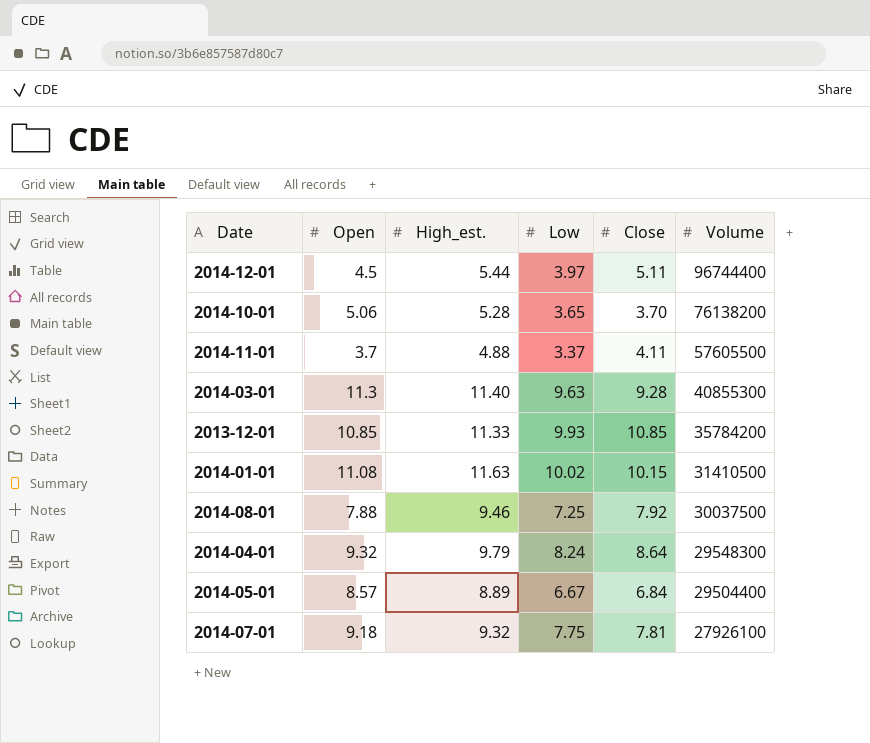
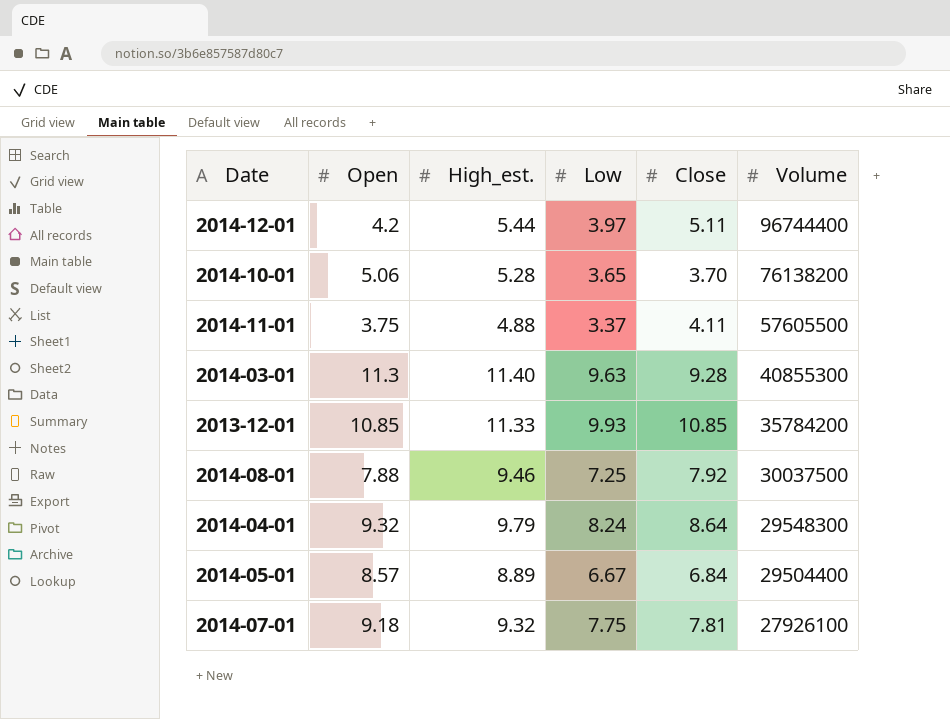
row 2014-01-01: 11.08 | 11.63 | 10.02 | 10.15 | 31410500 -> none
2014-12-01 | Open: 4.5 -> 4.2
2014-11-01 | Open: 3.7 -> 3.75

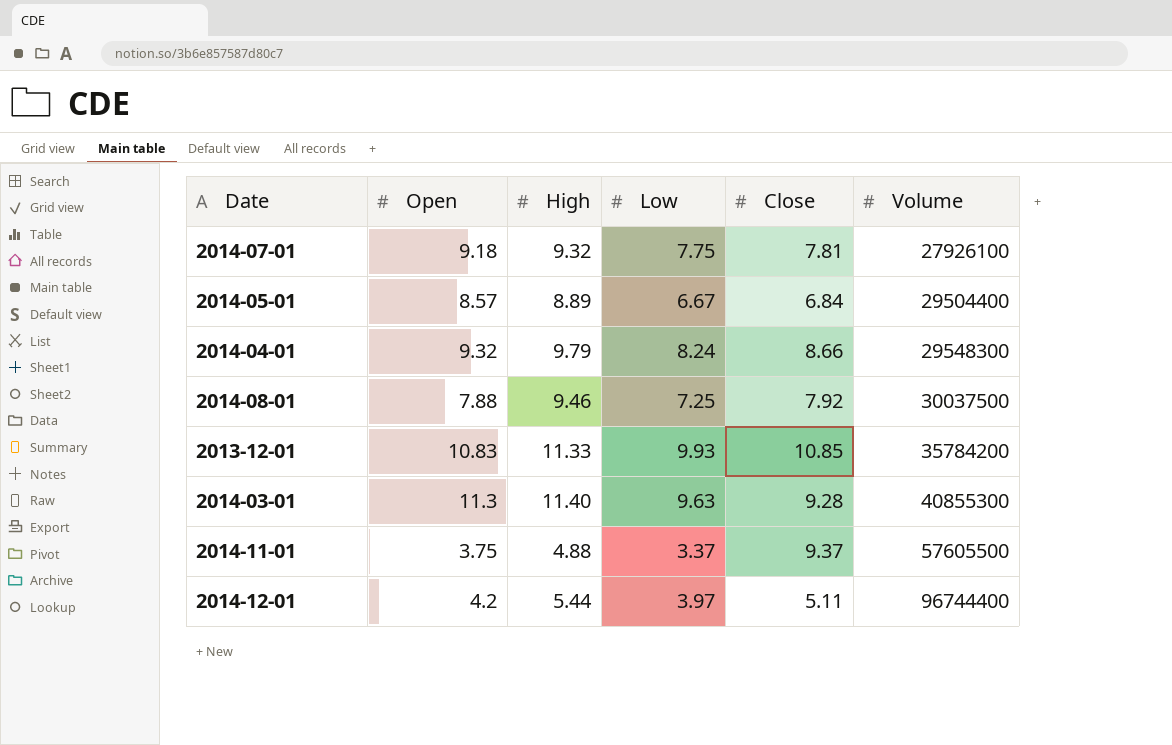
row order: Volume descending -> Volume ascending
column name: High_est. -> High
row 2014-10-01: 5.06 | 5.28 | 3.65 | 3.70 | 76138200 -> none
2014-04-01 | Close: 8.64 -> 8.66
2013-12-01 | Open: 10.85 -> 10.83
2014-11-01 | Close: 4.11 -> 9.37

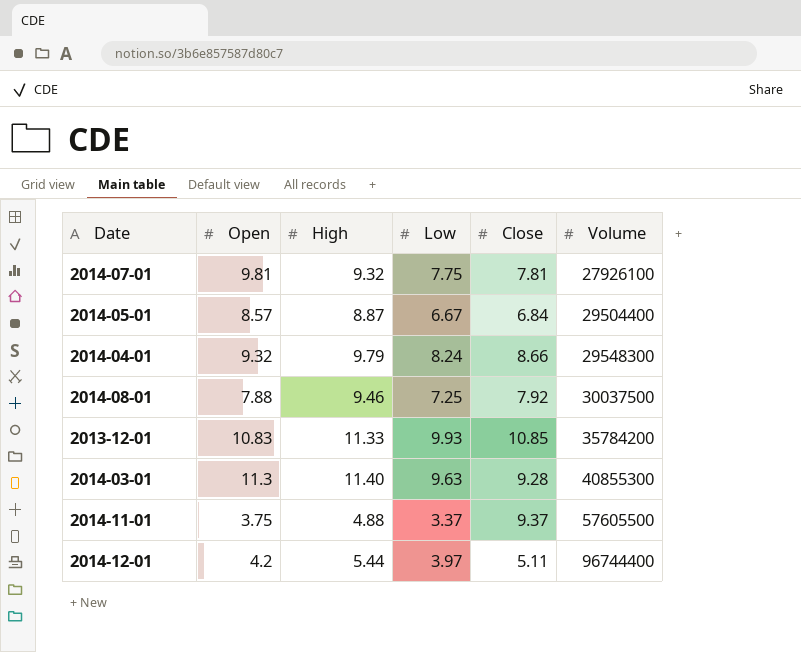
2014-07-01 | Open: 9.18 -> 9.81
2014-05-01 | High: 8.89 -> 8.87

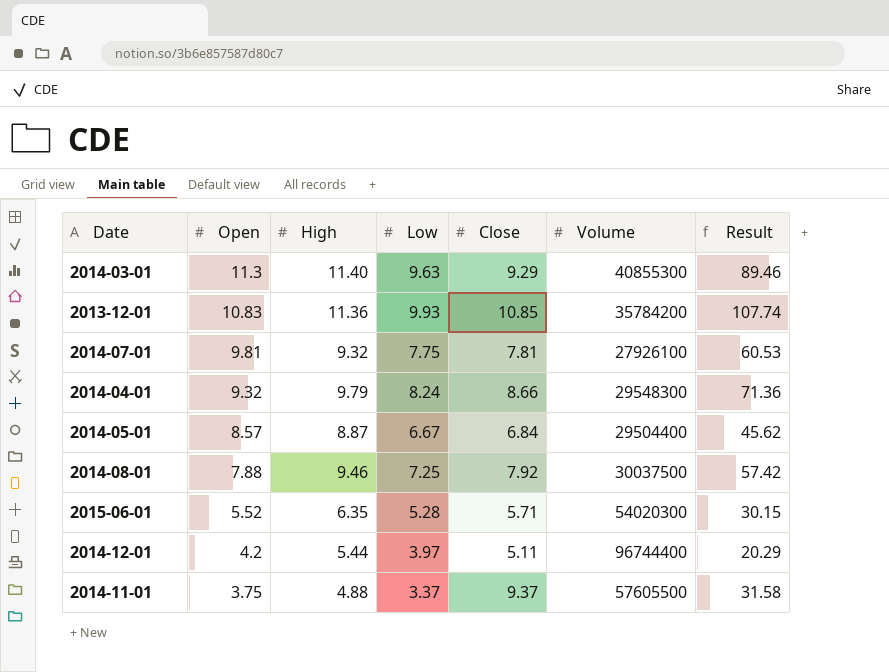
row order: Volume ascending -> Open descending
column Result | formula: none -> [Low] * [Close]
2014-03-01 | Close: 9.28 -> 9.29
2013-12-01 | High: 11.33 -> 11.36
row 2015-06-01: none -> 5.52 | 6.35 | 5.28 | 5.71 | 54020300 | 30.15

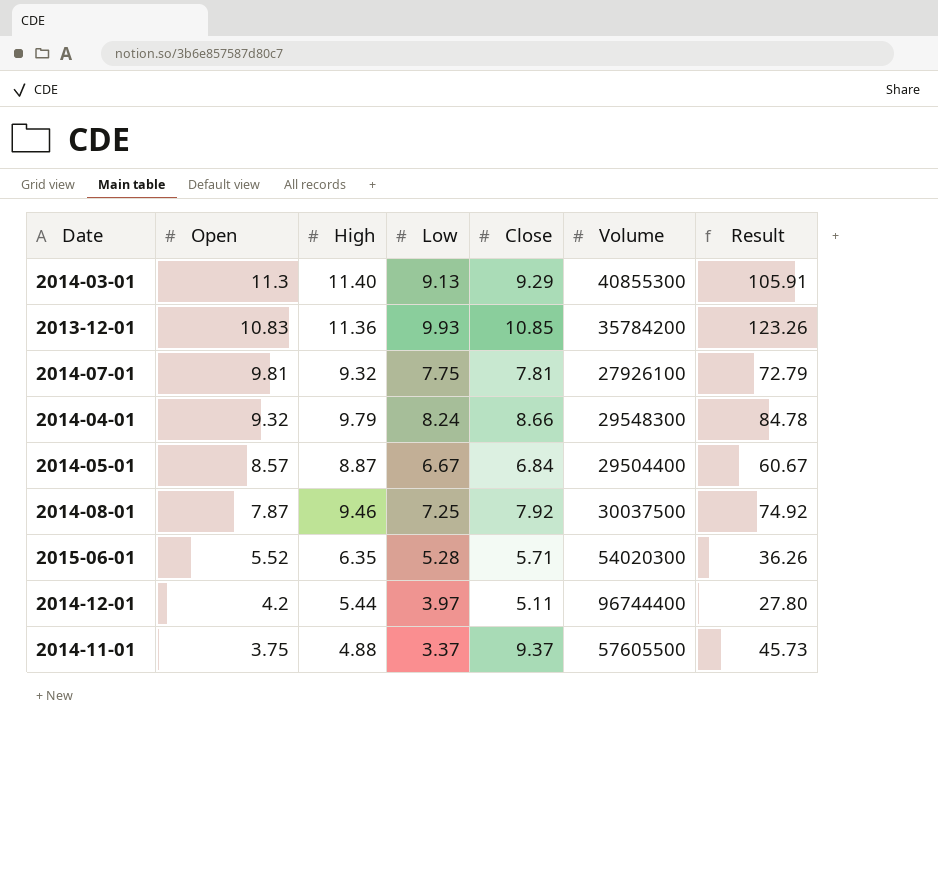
column Result | formula: [Low] * [Close] -> [High] * [Close]
2014-03-01 | Low: 9.63 -> 9.13
2014-08-01 | Open: 7.88 -> 7.87

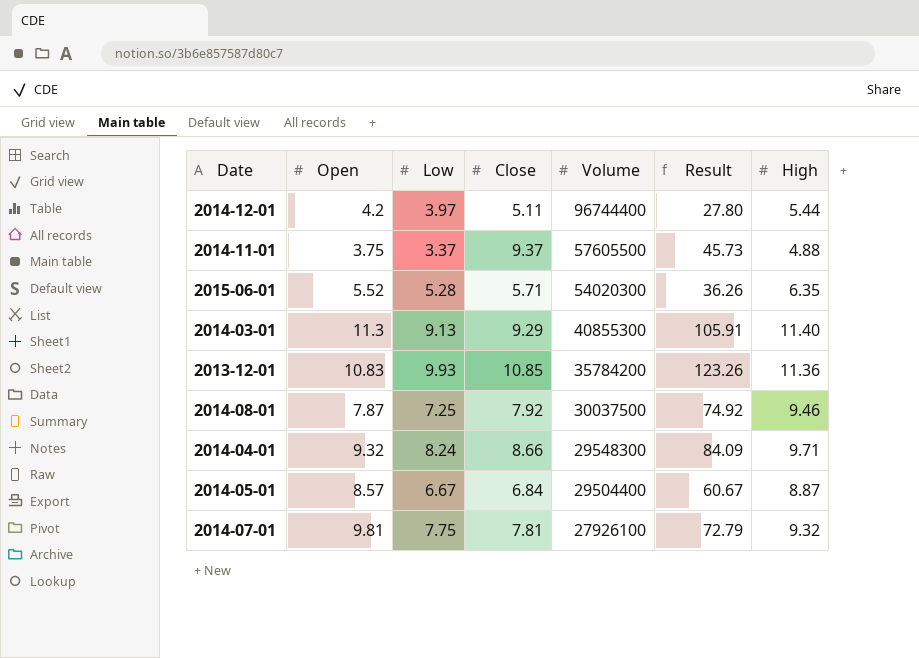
row order: Open descending -> Volume descending
column High | position: 3 -> 7
2014-04-01 | Result: 84.78 -> 84.09
2014-04-01 | High: 9.79 -> 9.71

